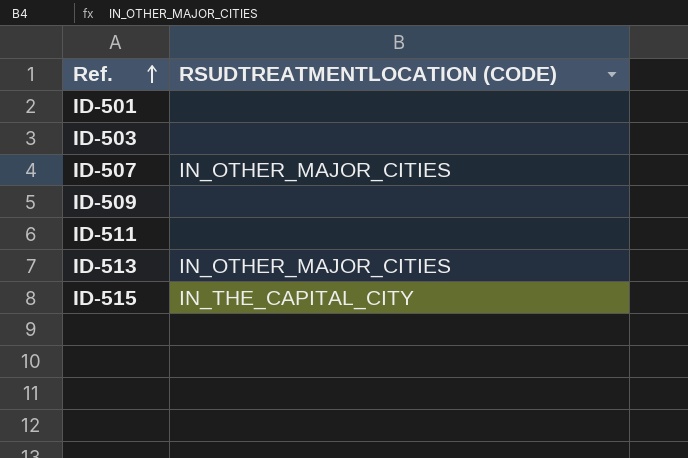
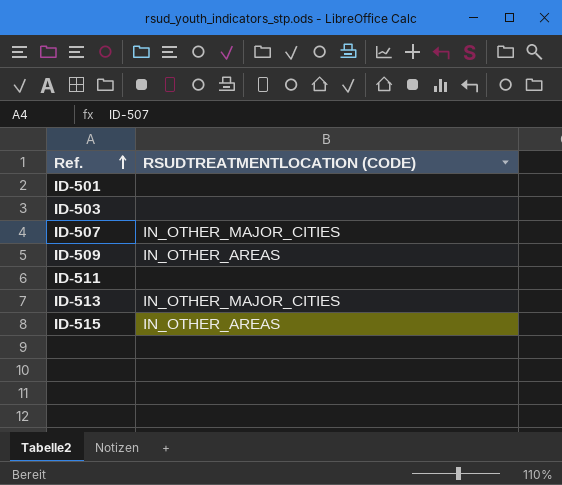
ID-509 | RSUDTREATMENTLOCATION (CODE): none -> IN_OTHER_AREAS
ID-515 | RSUDTREATMENTLOCATION (CODE): IN_THE_CAPITAL_CITY -> IN_OTHER_AREAS

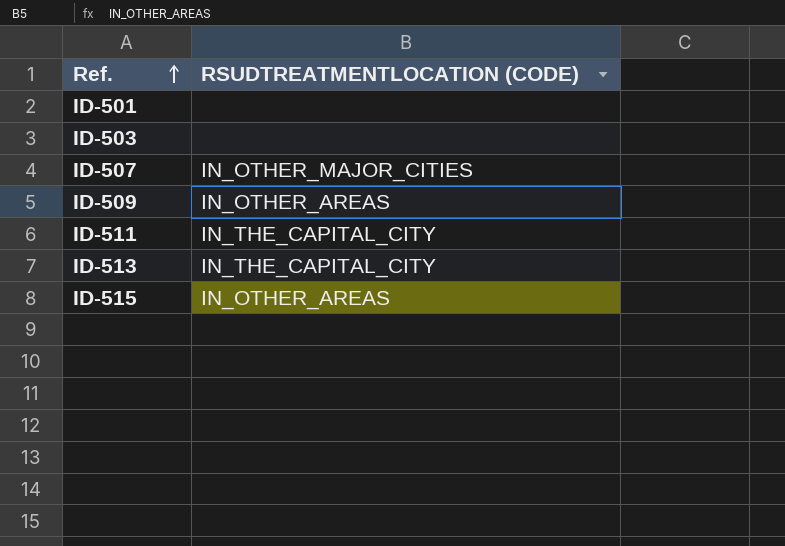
ID-511 | RSUDTREATMENTLOCATION (CODE): none -> IN_THE_CAPITAL_CITY
ID-513 | RSUDTREATMENTLOCATION (CODE): IN_OTHER_MAJOR_CITIES -> IN_THE_CAPITAL_CITY

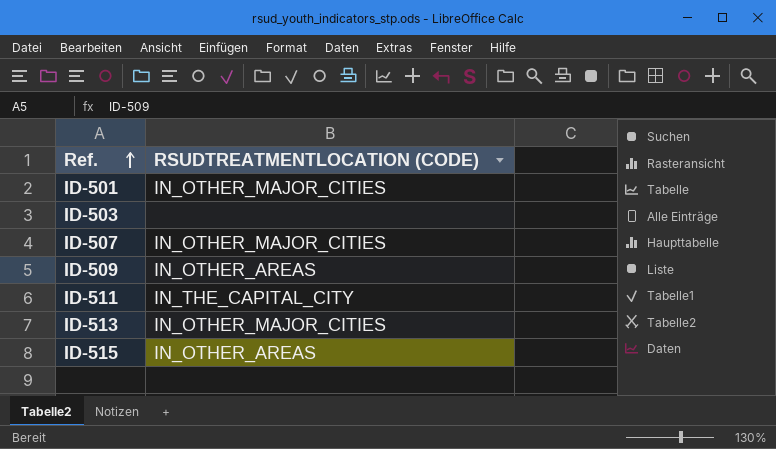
ID-501 | RSUDTREATMENTLOCATION (CODE): none -> IN_OTHER_MAJOR_CITIES
ID-513 | RSUDTREATMENTLOCATION (CODE): IN_THE_CAPITAL_CITY -> IN_OTHER_MAJOR_CITIES

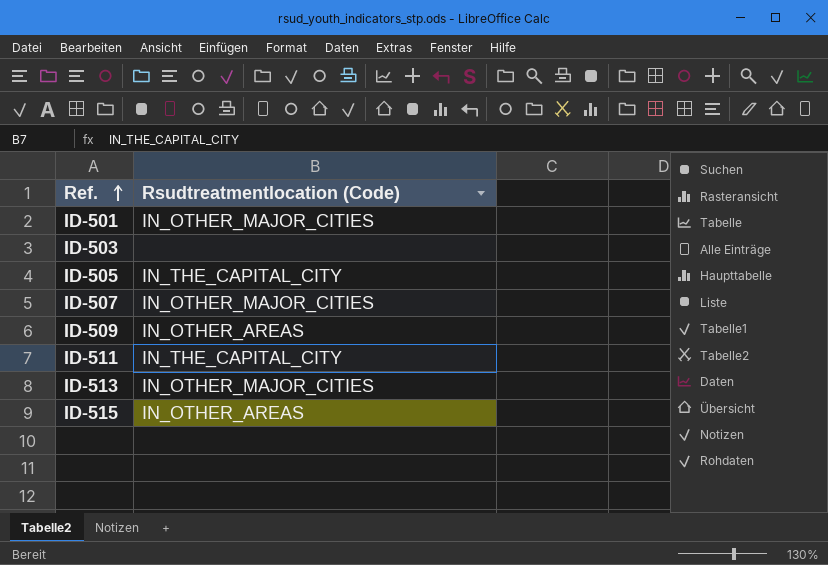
column name: RSUDTREATMENTLOCATION (CODE) -> Rsudtreatmentlocation (Code)
row ID-505: none -> IN_THE_CAPITAL_CITY

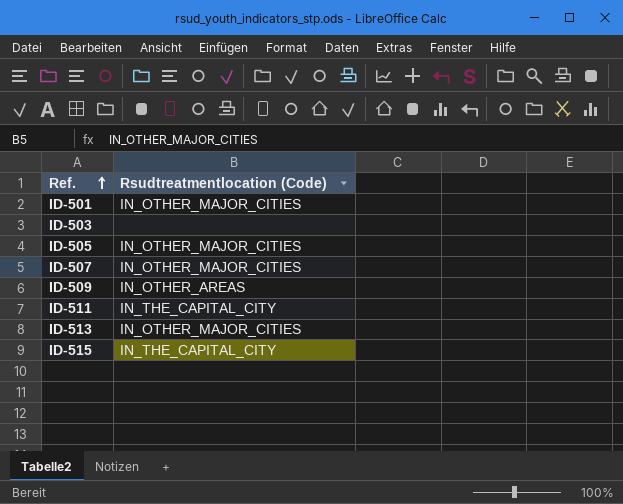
ID-505 | Rsudtreatmentlocation (Code): IN_THE_CAPITAL_CITY -> IN_OTHER_MAJOR_CITIES
ID-515 | Rsudtreatmentlocation (Code): IN_OTHER_AREAS -> IN_THE_CAPITAL_CITY

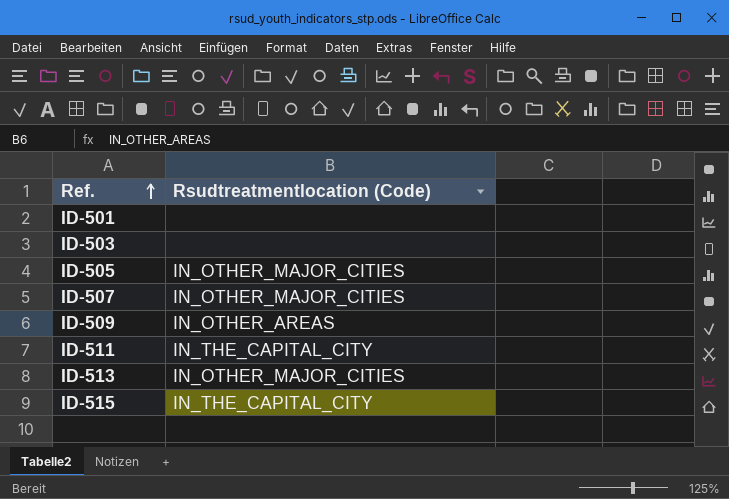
ID-501 | Rsudtreatmentlocation (Code): IN_OTHER_MAJOR_CITIES -> none

